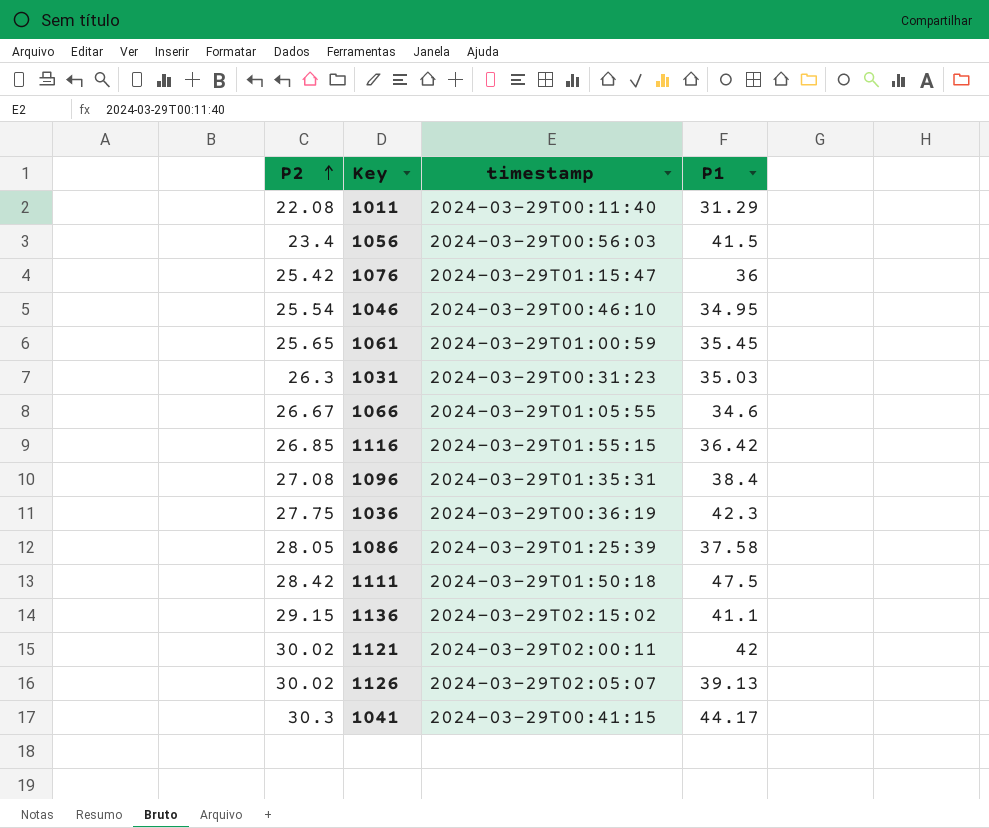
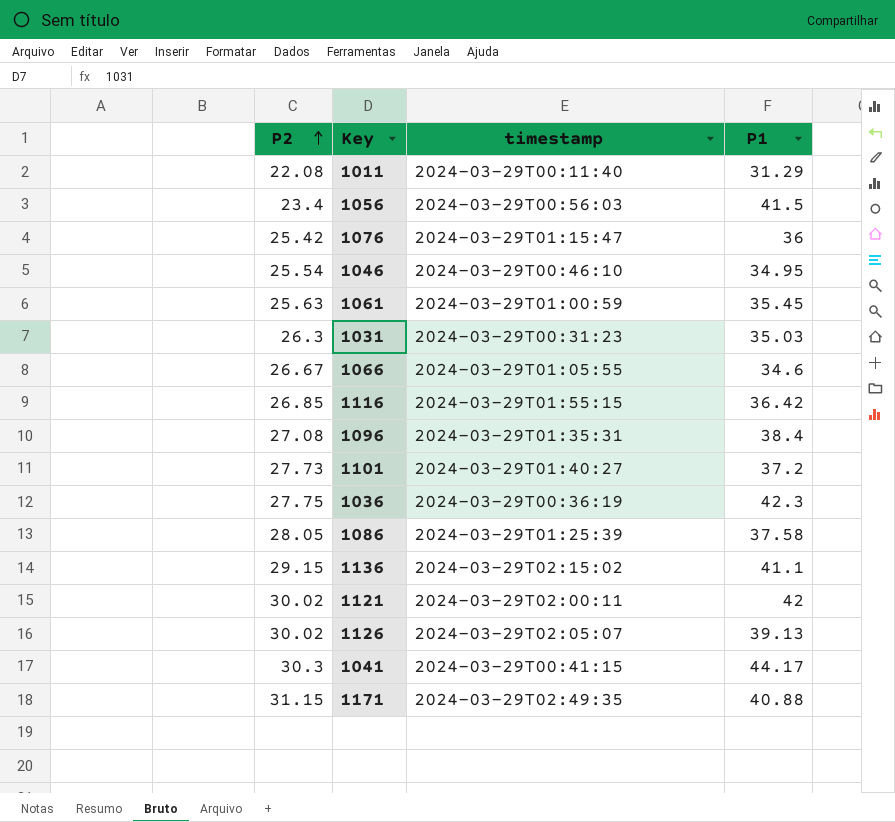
row 1111: 28.42 | 2024-03-29T01:50:18 | 47.5 -> none
1061 | P2: 25.65 -> 25.63
row 1101: none -> 27.73 | 2024-03-29T01:40:27 | 37.2
row 1171: none -> 31.15 | 2024-03-29T02:49:35 | 40.88

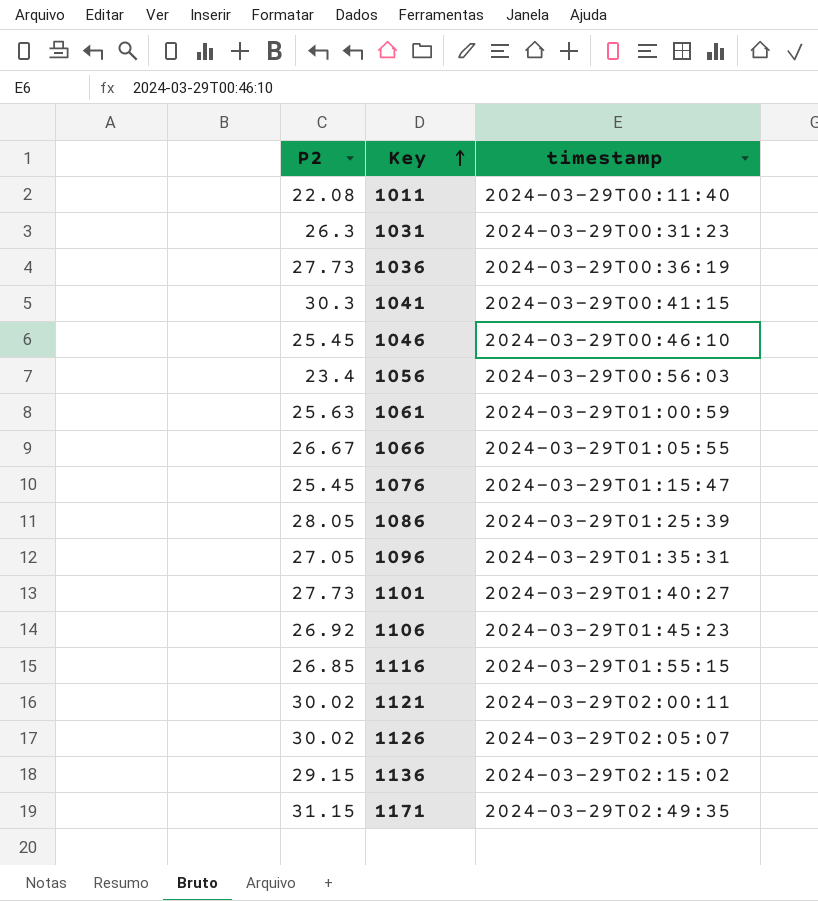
row order: P2 ascending -> Key ascending
column P1 | position: 4 -> none
1036 | P2: 27.75 -> 27.73
1046 | P2: 25.54 -> 25.45
1076 | P2: 25.42 -> 25.45
1096 | P2: 27.08 -> 27.05
row 1106: none -> 26.92 | 2024-03-29T01:45:23

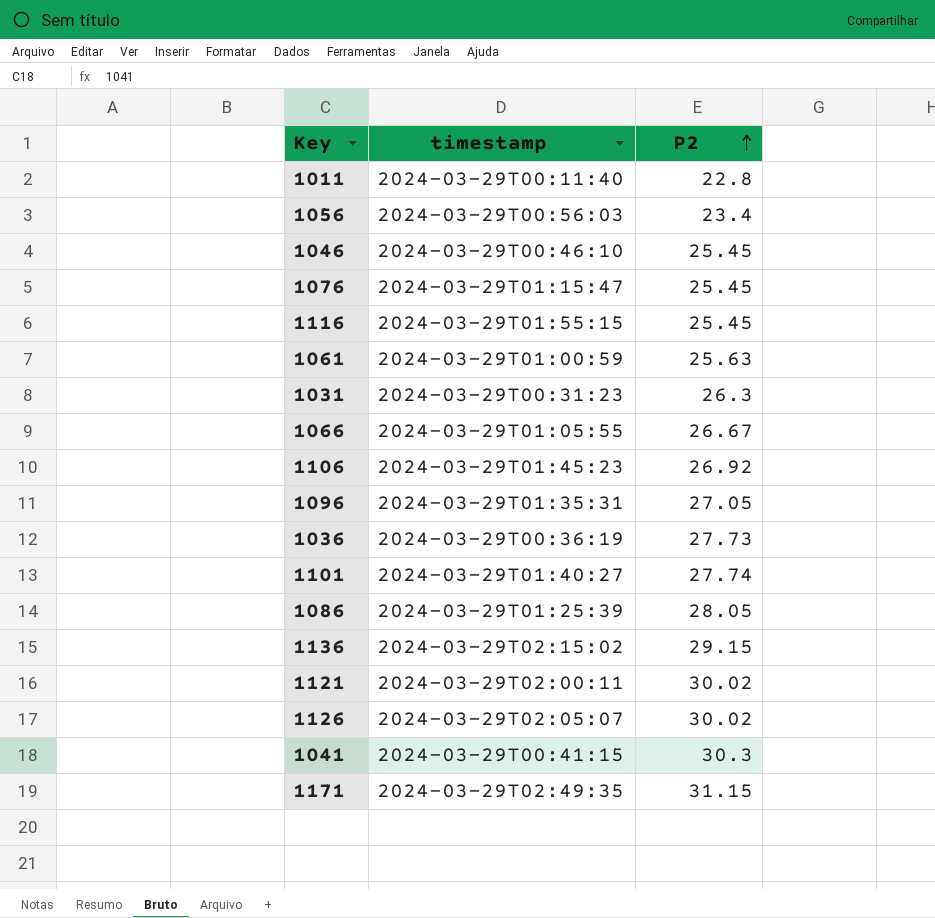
row order: Key ascending -> P2 ascending
column P2 | position: 1 -> 3
1011 | P2: 22.08 -> 22.8
1116 | P2: 26.85 -> 25.45
1101 | P2: 27.73 -> 27.74

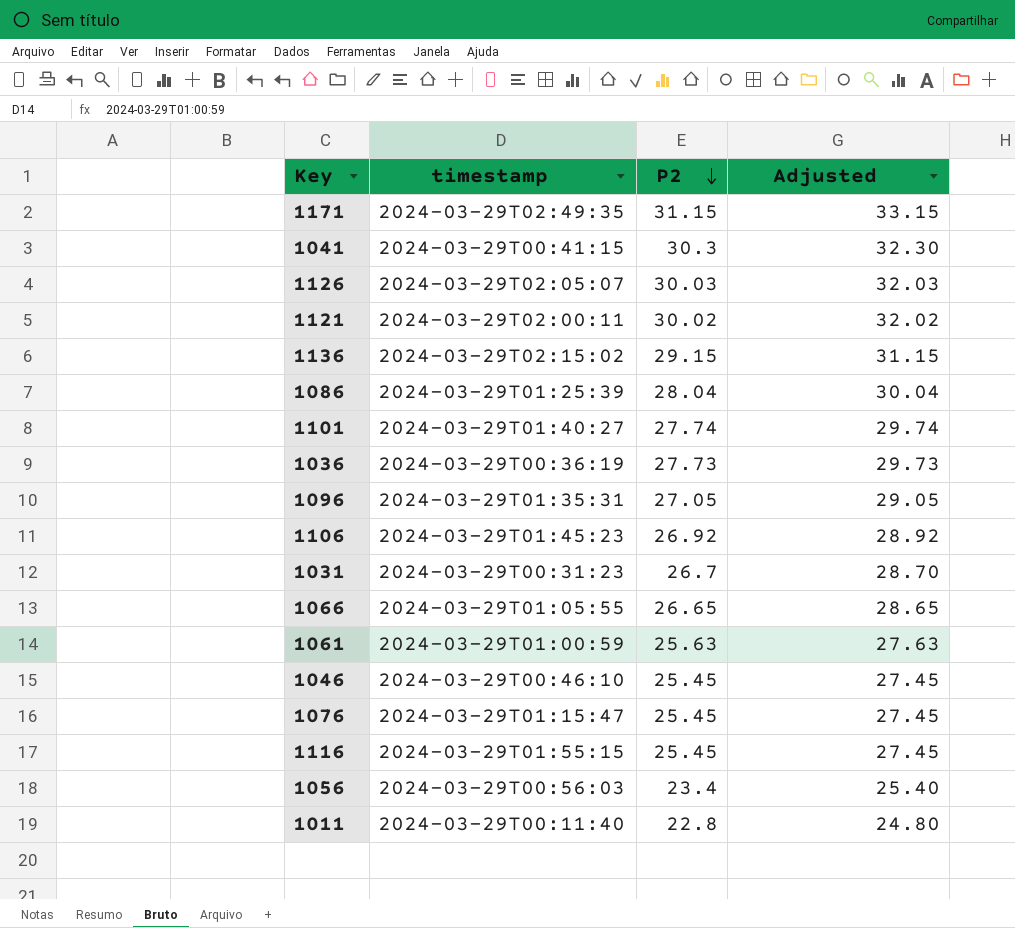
row order: P2 ascending -> P2 descending
column Adjusted | formula: none -> [P2] + 2
1126 | P2: 30.02 -> 30.03
1086 | P2: 28.05 -> 28.04
1031 | P2: 26.3 -> 26.7
1066 | P2: 26.67 -> 26.65

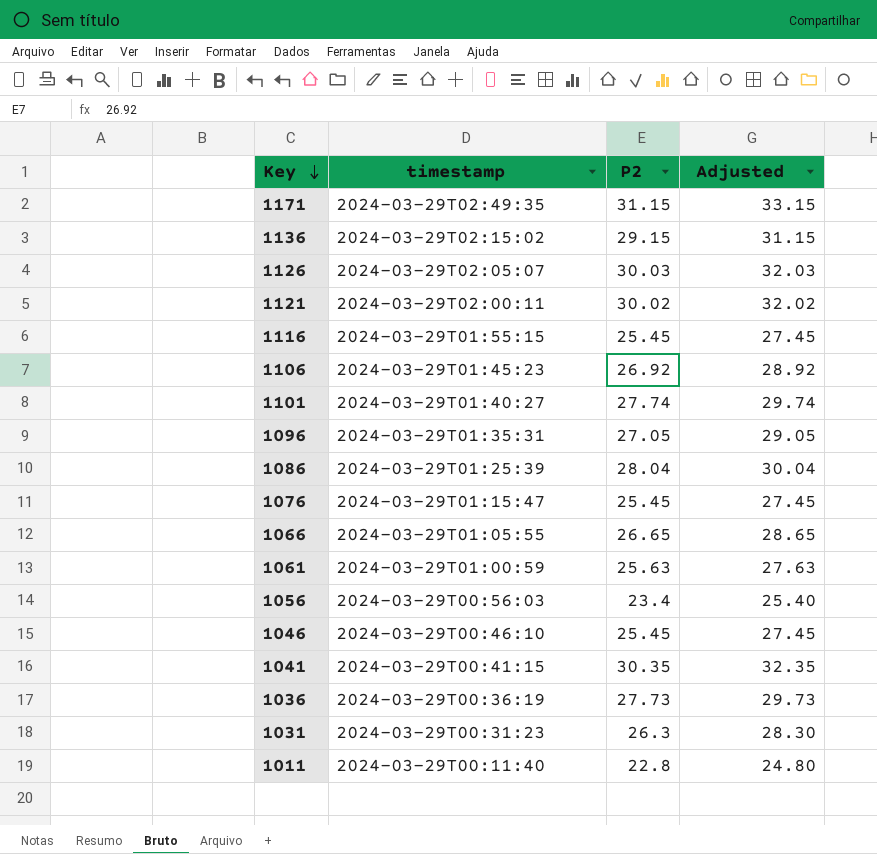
row order: P2 descending -> Key descending
1041 | P2: 30.3 -> 30.35
1041 | Adjusted: 32.30 -> 32.35
1031 | P2: 26.7 -> 26.3
1031 | Adjusted: 28.70 -> 28.30

